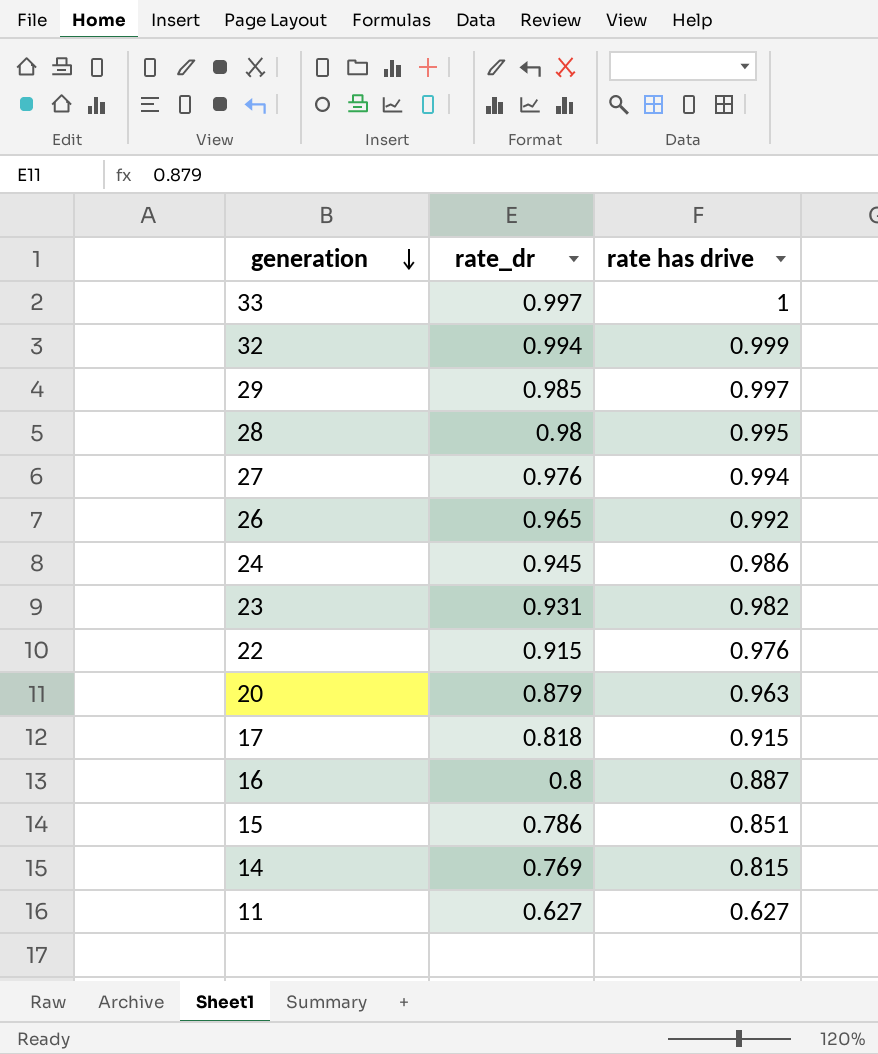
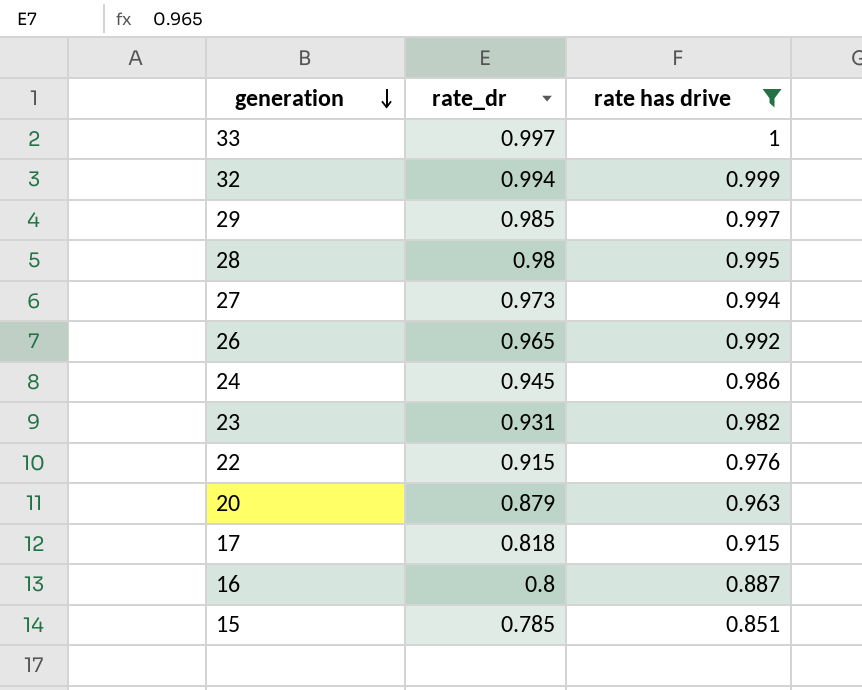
filter: none -> rate has drive >= 0.851
27 | rate_dr: 0.976 -> 0.973
15 | rate_dr: 0.786 -> 0.785

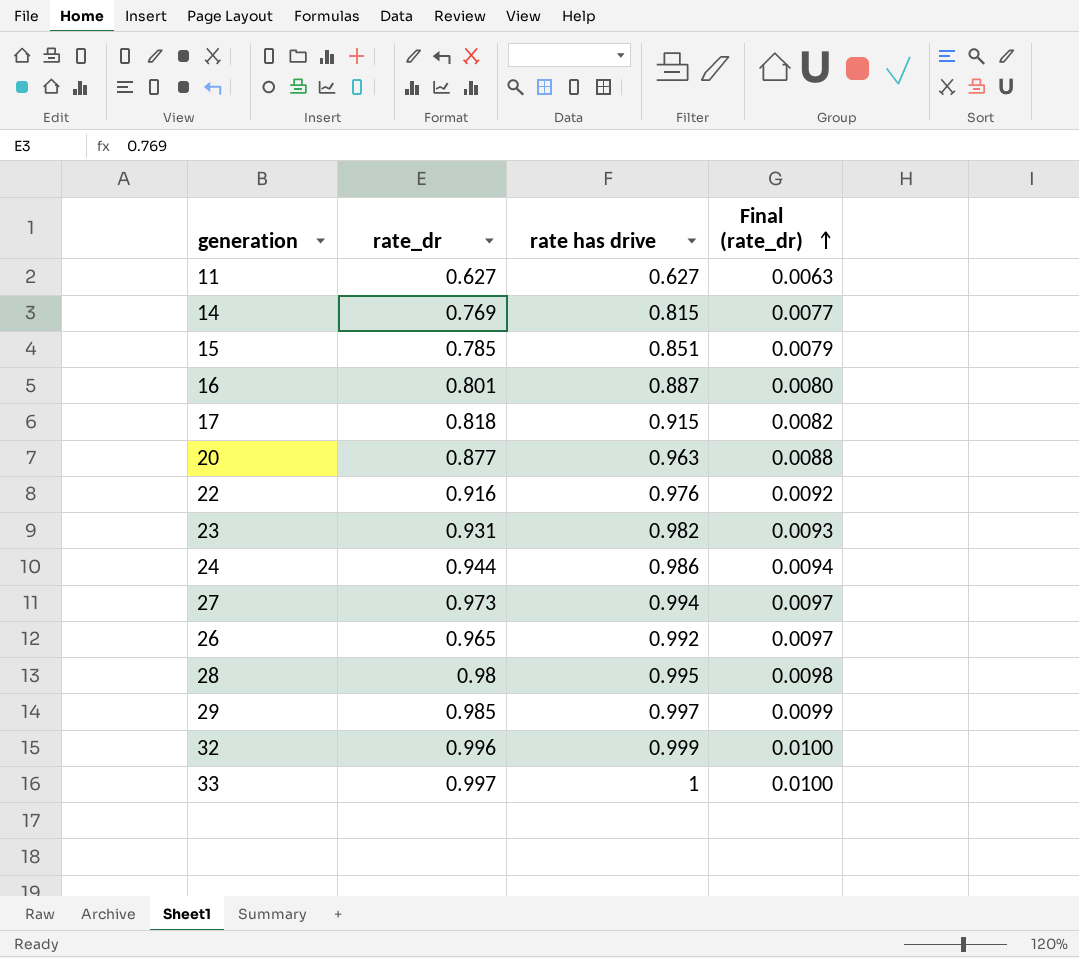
filter: rate has drive >= 0.851 -> none
row order: generation descending -> Final (rate_dr) ascending
column Final (rate_dr) | formula: none -> [rate_dr] * 0.01
16 | rate_dr: 0.8 -> 0.801
20 | rate_dr: 0.879 -> 0.877
22 | rate_dr: 0.915 -> 0.916
24 | rate_dr: 0.945 -> 0.944
32 | rate_dr: 0.994 -> 0.996

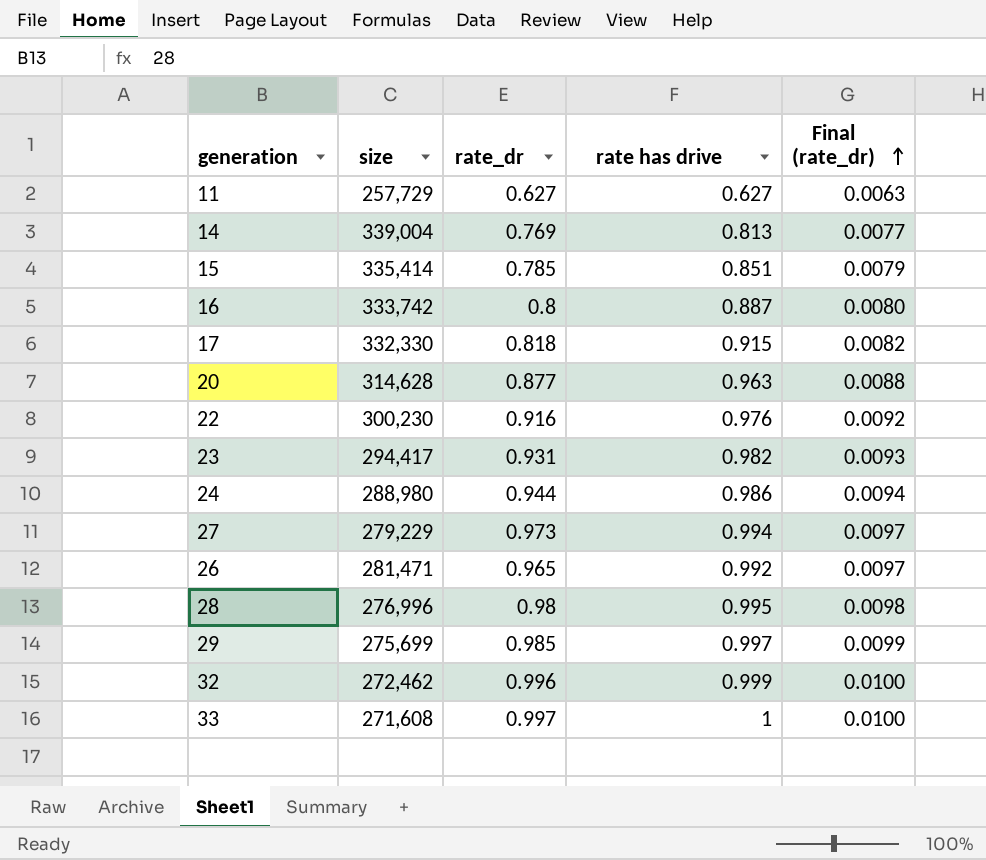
column size | position: none -> 2
14 | rate has drive: 0.815 -> 0.813
16 | rate_dr: 0.801 -> 0.8

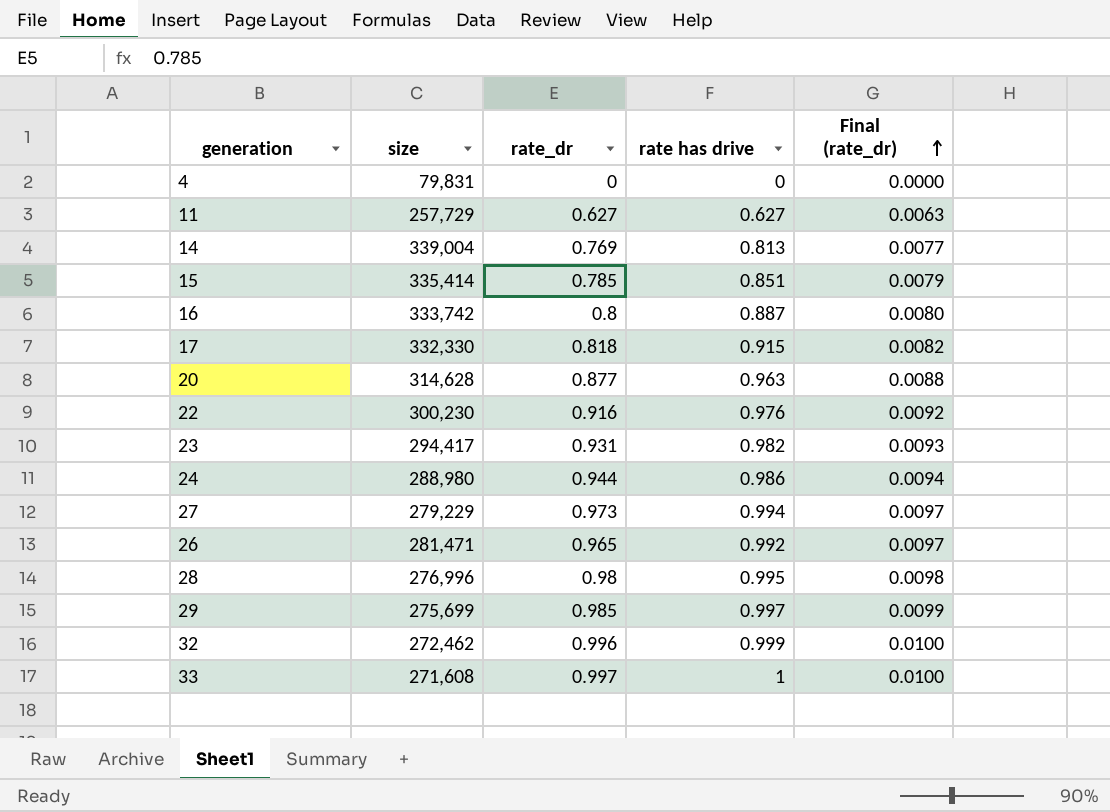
row 4: none -> 79,831 | 0 | 0 | 0.0000

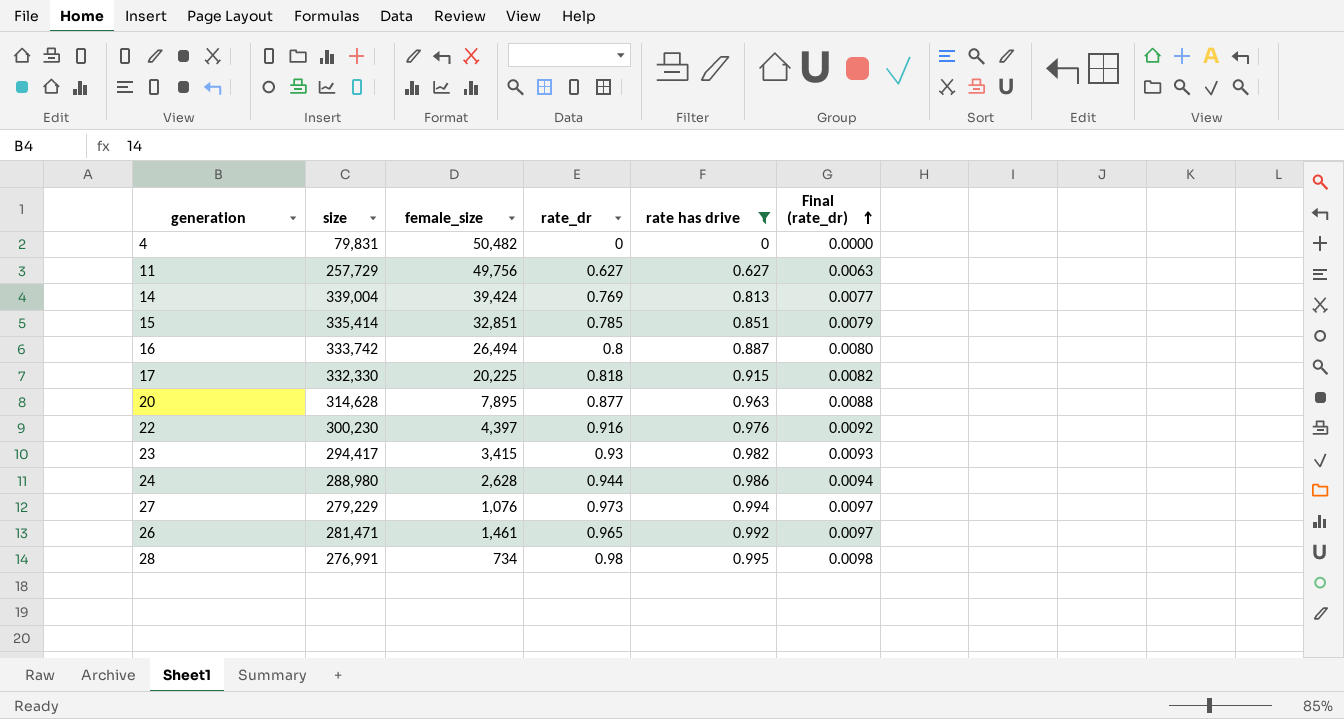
filter: none -> rate has drive <= 0.995
column female_size | position: none -> 3
23 | rate_dr: 0.931 -> 0.93
28 | size: 276,996 -> 276,991

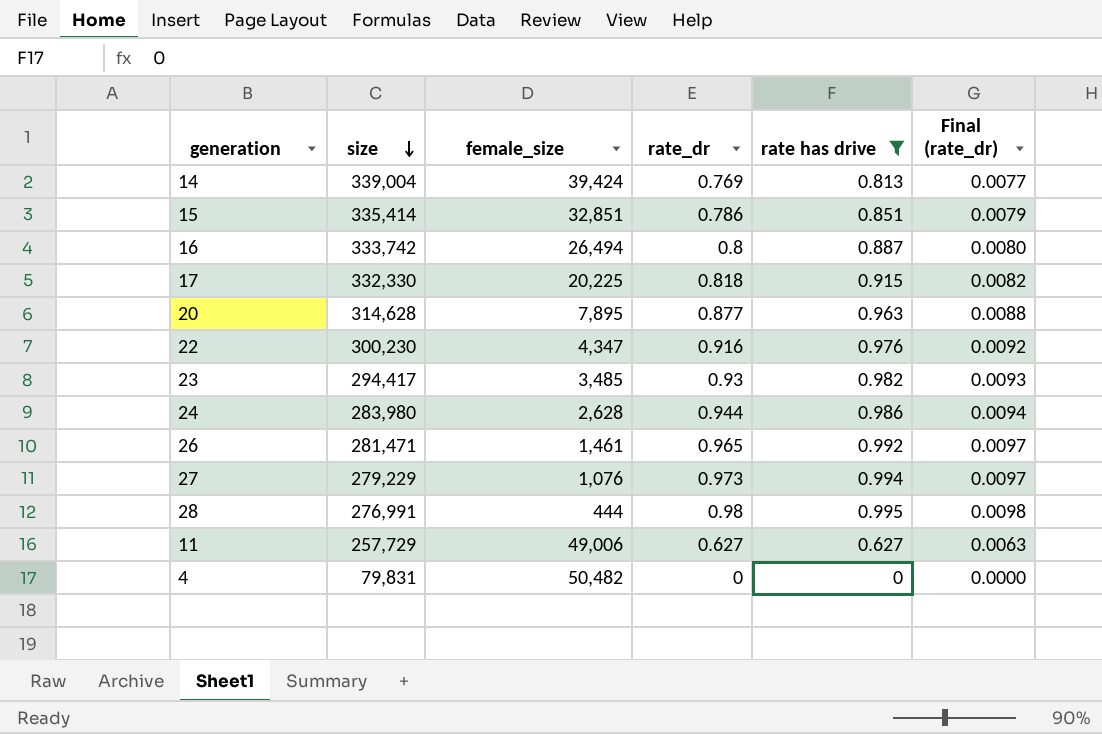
row order: Final (rate_dr) ascending -> size descending
15 | rate_dr: 0.785 -> 0.786
22 | female_size: 4,397 -> 4,347
23 | female_size: 3,415 -> 3,485
24 | size: 288,980 -> 283,980
28 | female_size: 734 -> 444
11 | female_size: 49,756 -> 49,006

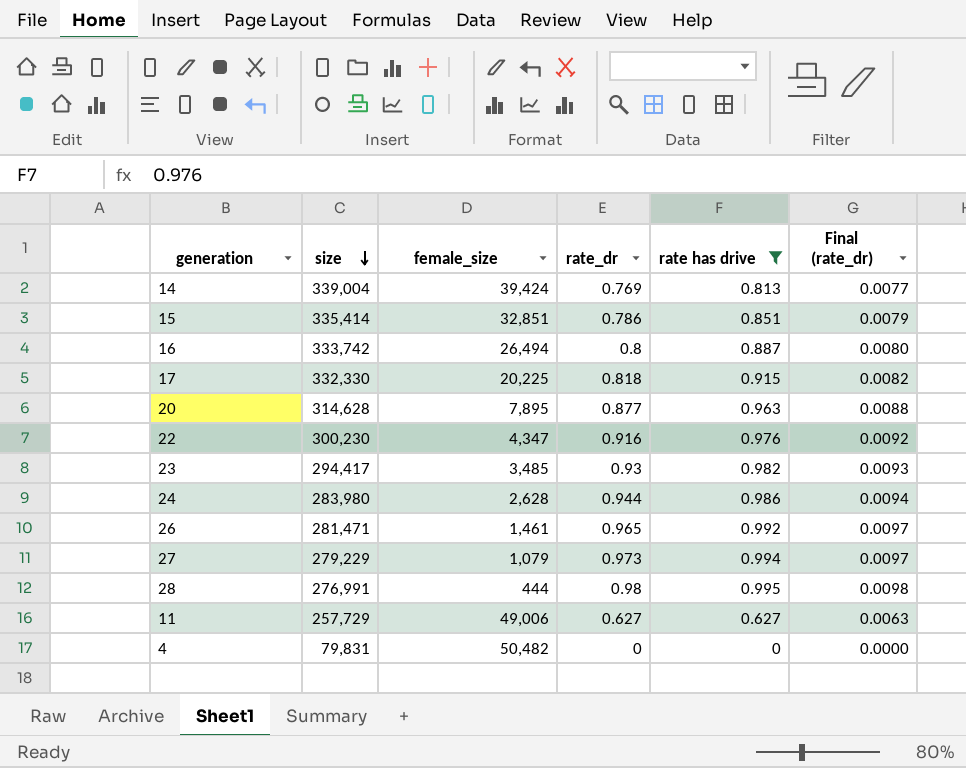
27 | female_size: 1,076 -> 1,079

